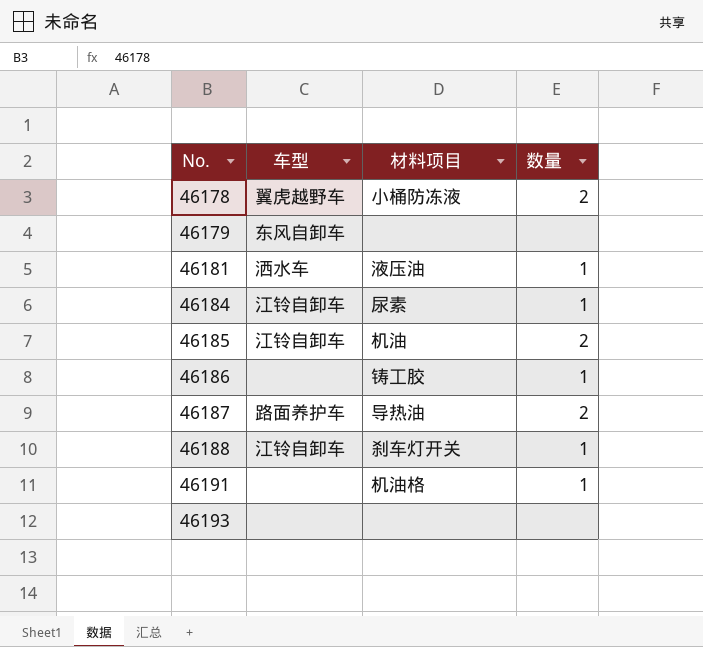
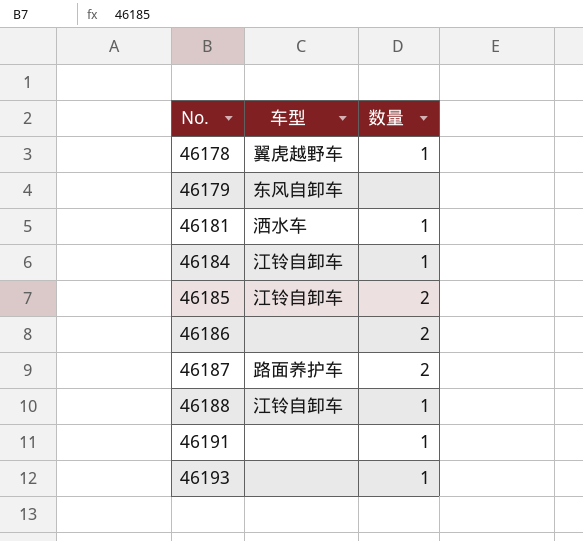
column 材料项目 | position: 3 -> none
46178 | 数量: 2 -> 1
46186 | 数量: 1 -> 2
46193 | 数量: none -> 1

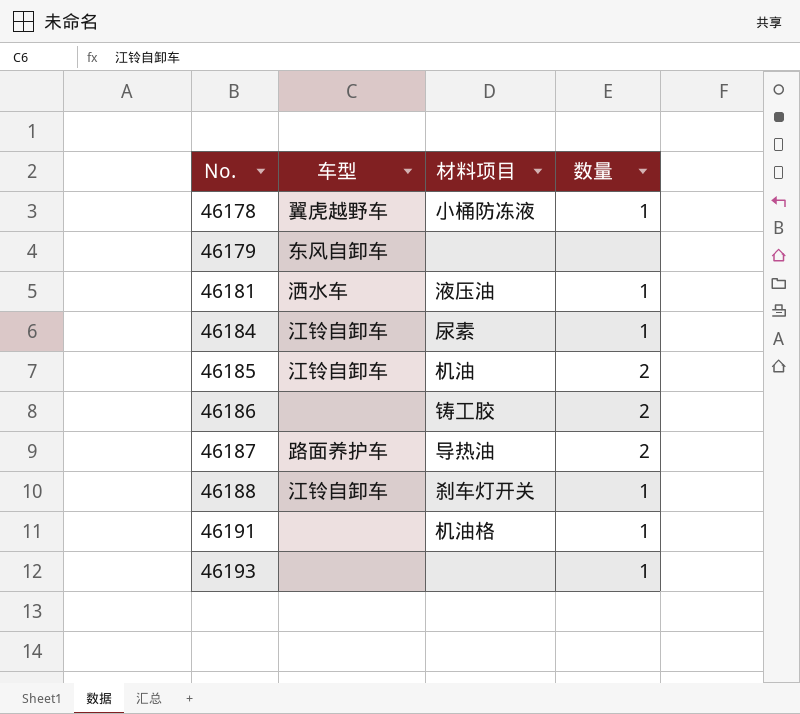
column 材料项目 | position: none -> 3

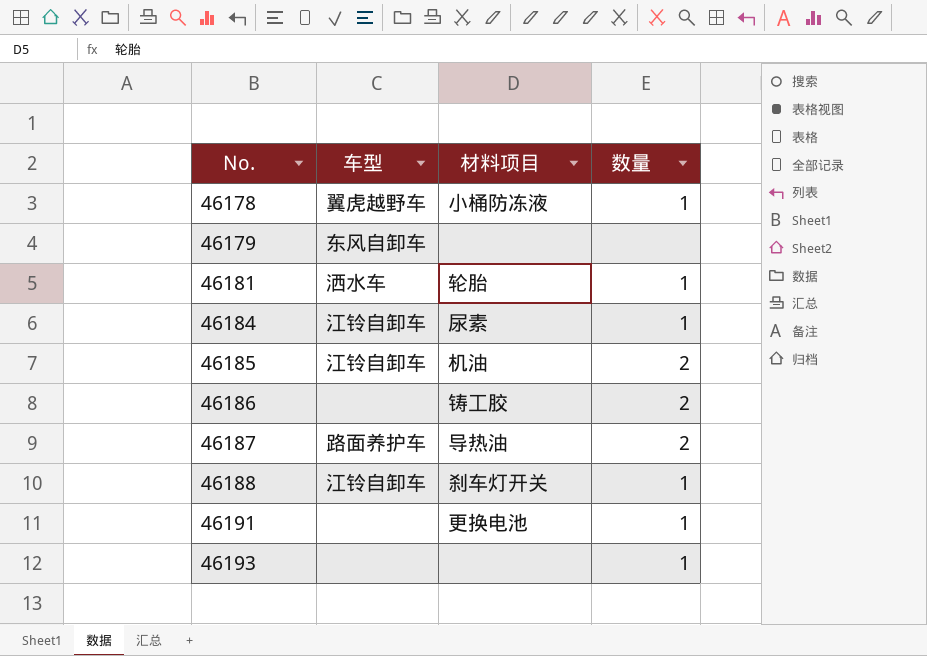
46181 | 材料项目: 液压油 -> 轮胎
46191 | 材料项目: 机油格 -> 更换电池

